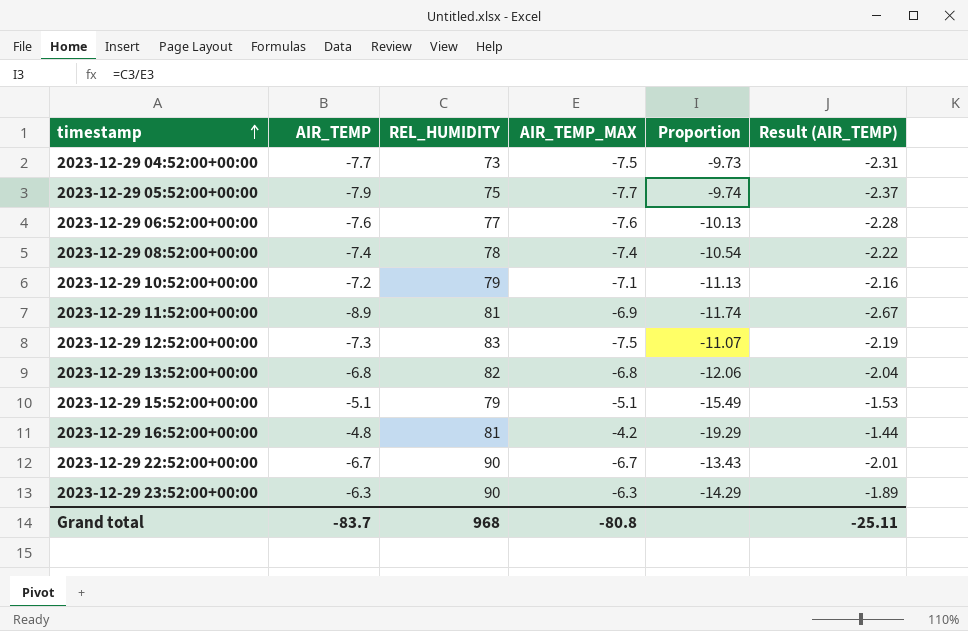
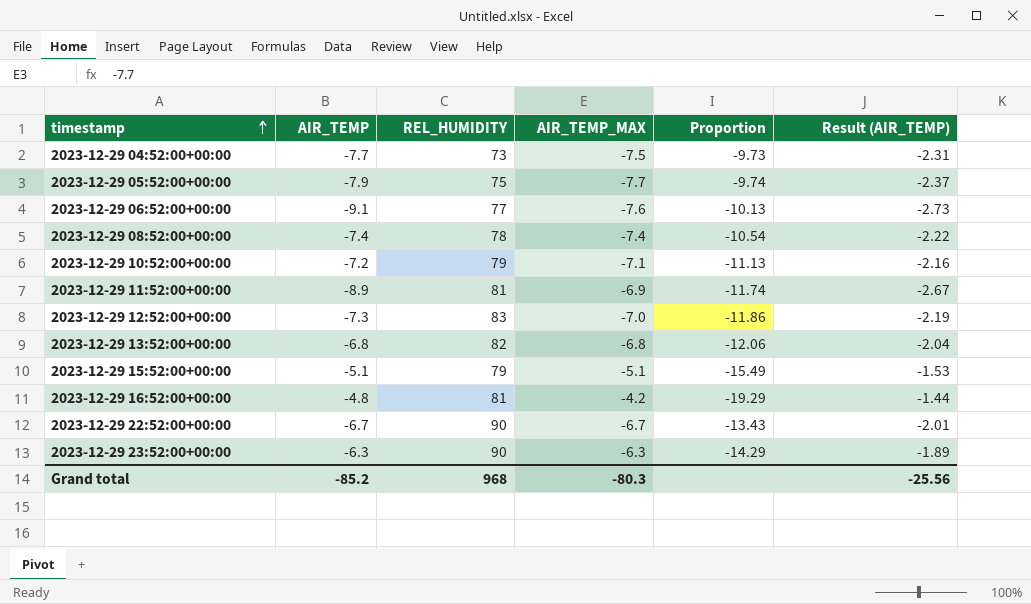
2023-12-29 06:52:00+00:00 | AIR_TEMP: -7.6 -> -9.1
2023-12-29 06:52:00+00:00 | Result (AIR_TEMP): -2.28 -> -2.73
2023-12-29 12:52:00+00:00 | AIR_TEMP_MAX: -7.5 -> -7.0
2023-12-29 12:52:00+00:00 | Proportion: -11.07 -> -11.86
Grand total | AIR_TEMP: -83.7 -> -85.2
Grand total | AIR_TEMP_MAX: -80.8 -> -80.3
Grand total | Result (AIR_TEMP): -25.11 -> -25.56

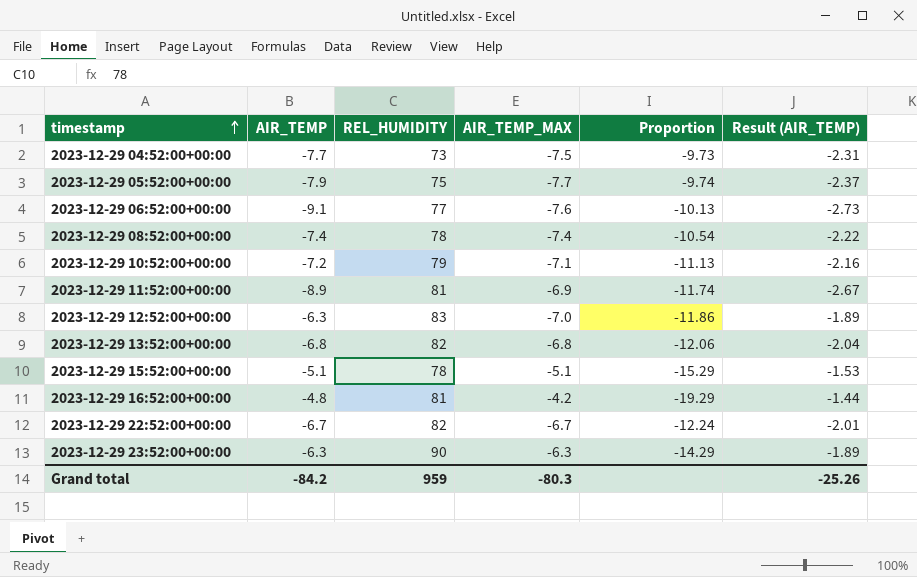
2023-12-29 12:52:00+00:00 | AIR_TEMP: -7.3 -> -6.3
2023-12-29 12:52:00+00:00 | Result (AIR_TEMP): -2.19 -> -1.89
2023-12-29 15:52:00+00:00 | REL_HUMIDITY: 79 -> 78
2023-12-29 15:52:00+00:00 | Proportion: -15.49 -> -15.29
2023-12-29 22:52:00+00:00 | REL_HUMIDITY: 90 -> 82
2023-12-29 22:52:00+00:00 | Proportion: -13.43 -> -12.24
Grand total | AIR_TEMP: -85.2 -> -84.2
Grand total | REL_HUMIDITY: 968 -> 959
Grand total | Result (AIR_TEMP): -25.56 -> -25.26

